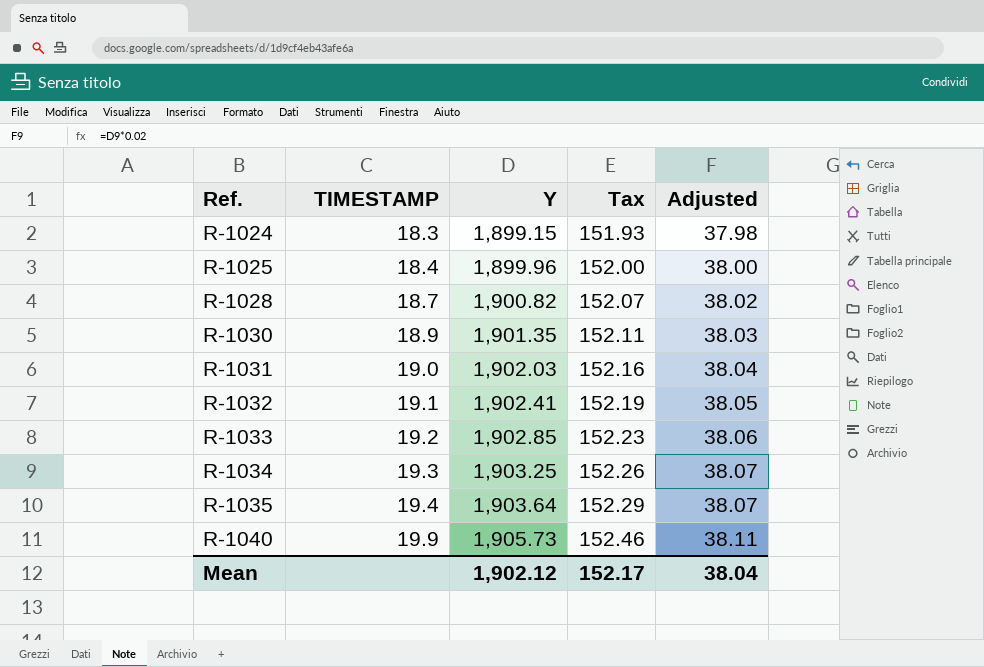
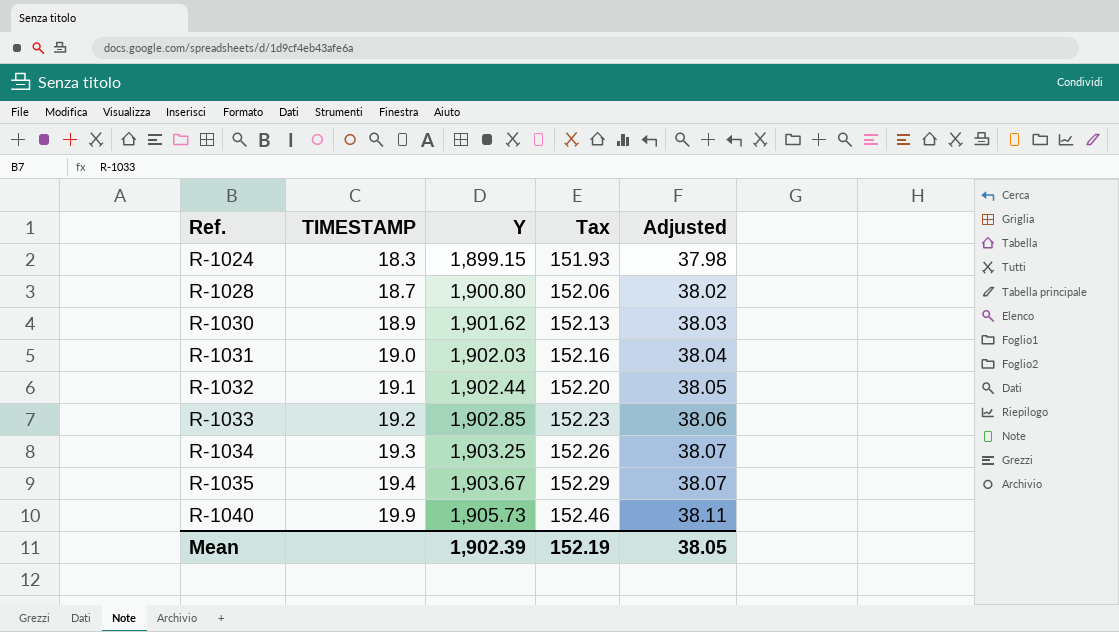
row R-1025: 18.4 | 1,899.96 | 152.00 | 38.00 -> none
R-1028 | Y: 1,900.82 -> 1,900.80
R-1028 | Tax: 152.07 -> 152.06
R-1030 | Y: 1,901.35 -> 1,901.62
R-1030 | Tax: 152.11 -> 152.13
R-1032 | Y: 1,902.41 -> 1,902.44
R-1032 | Tax: 152.19 -> 152.20
R-1035 | Y: 1,903.64 -> 1,903.67
Mean | Y: 1,902.12 -> 1,902.39
Mean | Tax: 152.17 -> 152.19
Mean | Adjusted: 38.04 -> 38.05

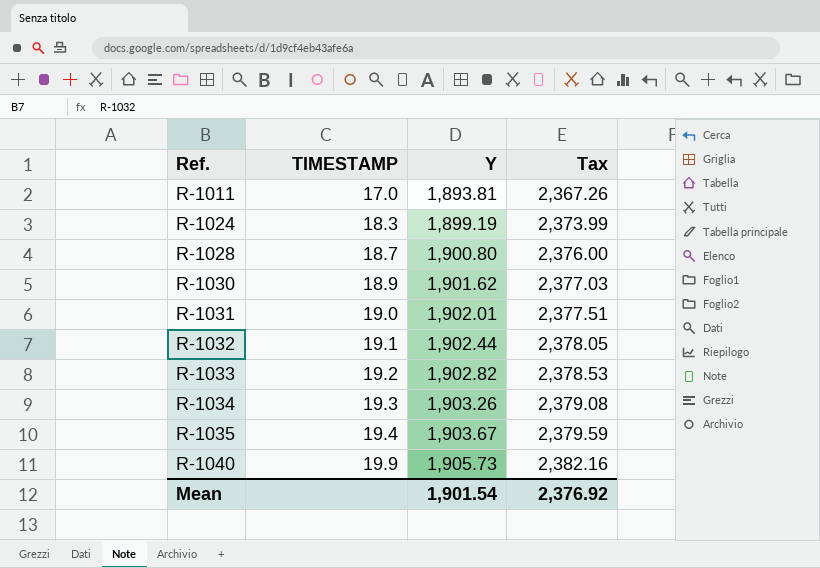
column Adjusted | formula: [Y] * 0.02 -> none
column Tax | formula: [Y] * 0.08 -> [Y] * 1.25
row R-1011: none -> 17.0 | 1,893.81 | 2,367.26
R-1024 | Y: 1,899.15 -> 1,899.19
R-1031 | Y: 1,902.03 -> 1,902.01
R-1033 | Y: 1,902.85 -> 1,902.82
R-1034 | Y: 1,903.25 -> 1,903.26
Mean | Y: 1,902.39 -> 1,901.54
Mean | Tax: 152.19 -> 2,376.92

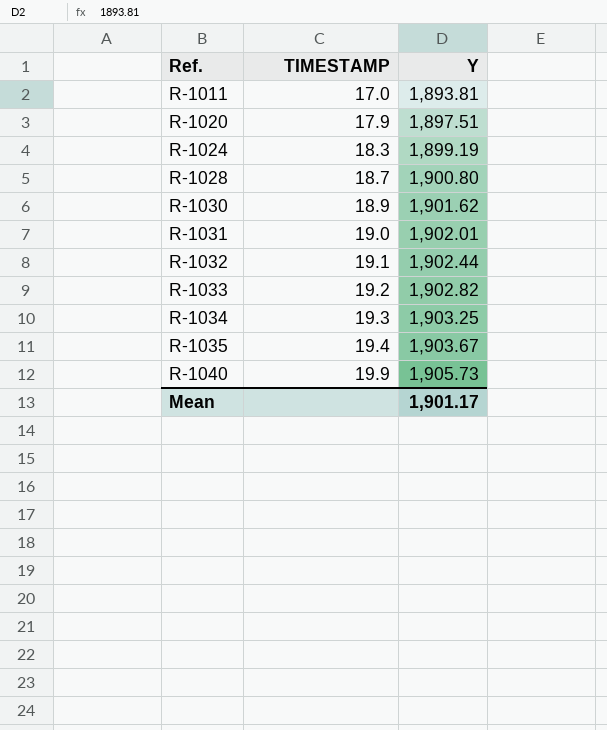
column Tax | formula: [Y] * 1.25 -> none
row R-1020: none -> 17.9 | 1,897.51
R-1034 | Y: 1,903.26 -> 1,903.25
Mean | Y: 1,901.54 -> 1,901.17

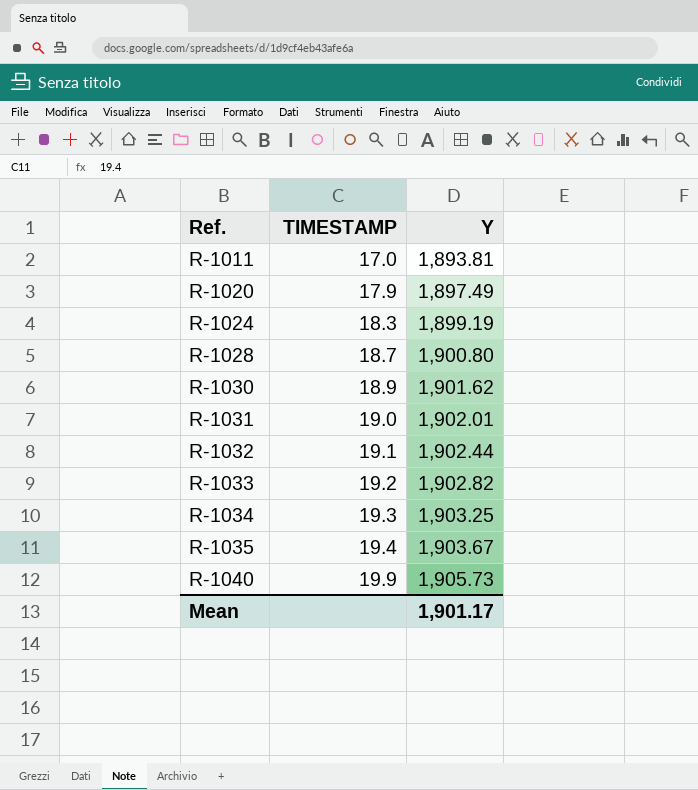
R-1020 | Y: 1,897.51 -> 1,897.49

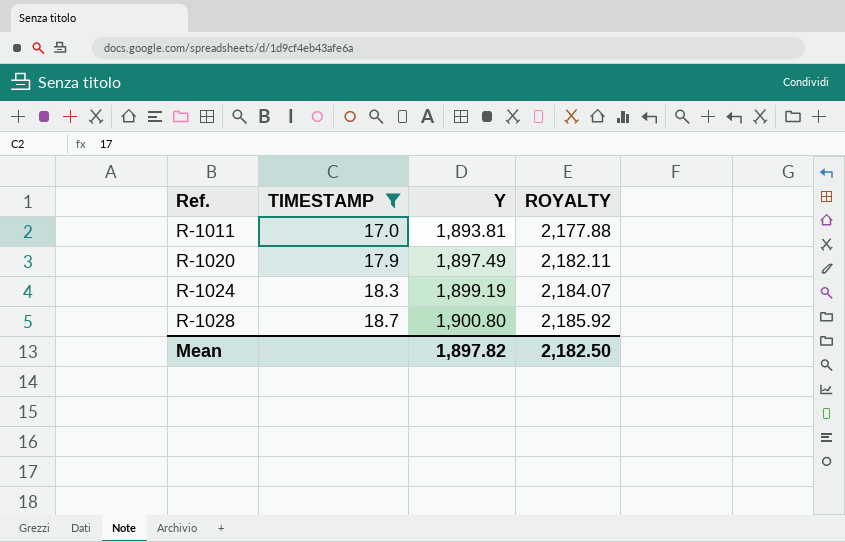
filter: none -> TIMESTAMP <= 18.7
column ROYALTY | formula: none -> [Y] * 1.15
Mean | Y: 1,901.17 -> 1,897.82

